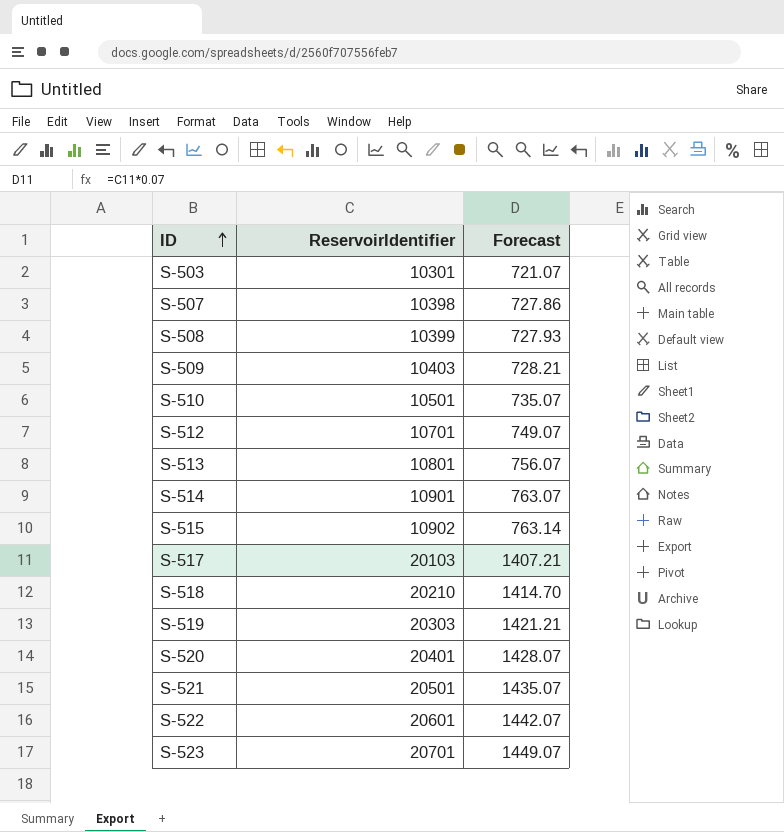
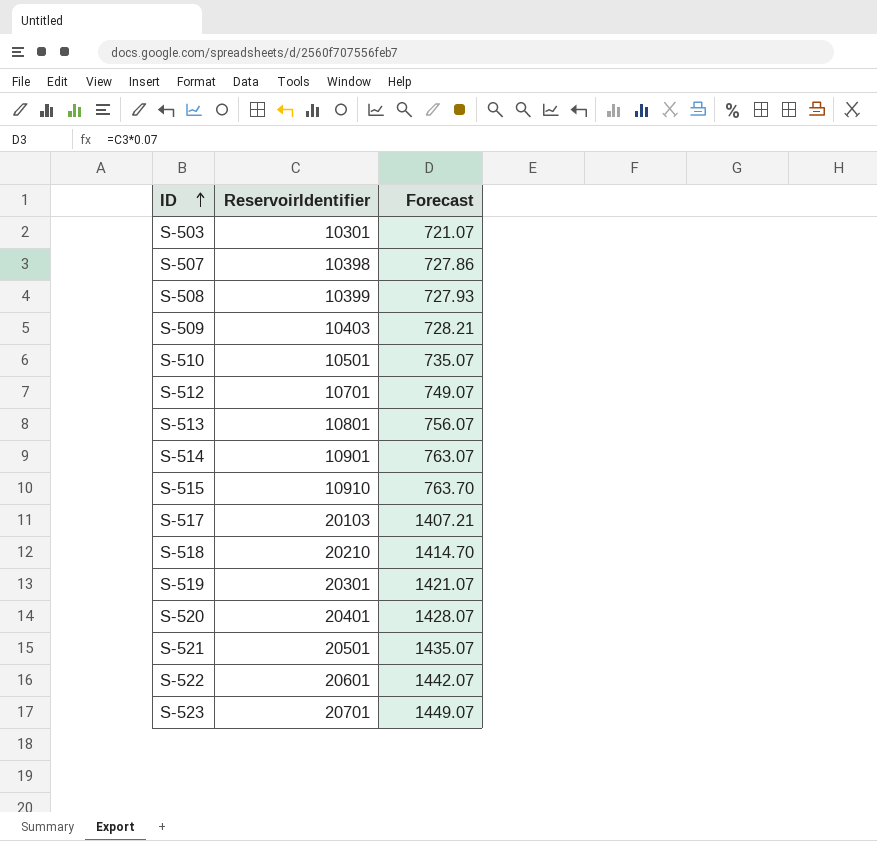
S-515 | ReservoirIdentifier: 10902 -> 10910
S-515 | Forecast: 763.14 -> 763.70
S-519 | ReservoirIdentifier: 20303 -> 20301
S-519 | Forecast: 1421.21 -> 1421.07

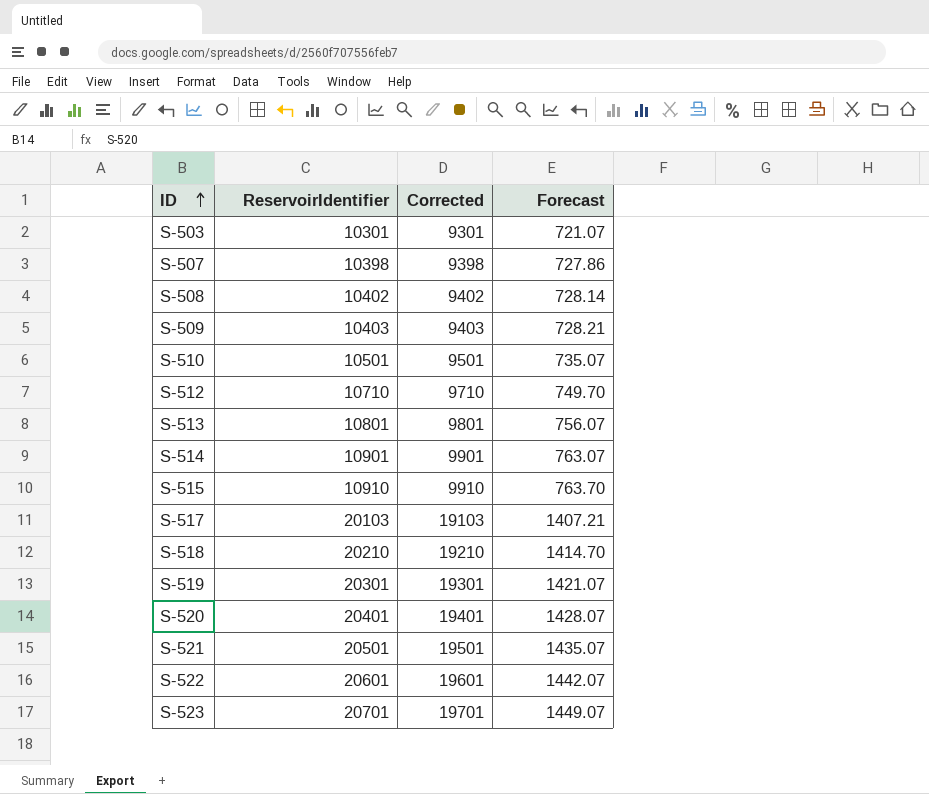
column Corrected | formula: none -> [ReservoirIdentifier] - 1000
S-508 | ReservoirIdentifier: 10399 -> 10402
S-508 | Forecast: 727.93 -> 728.14
S-512 | ReservoirIdentifier: 10701 -> 10710
S-512 | Forecast: 749.07 -> 749.70

